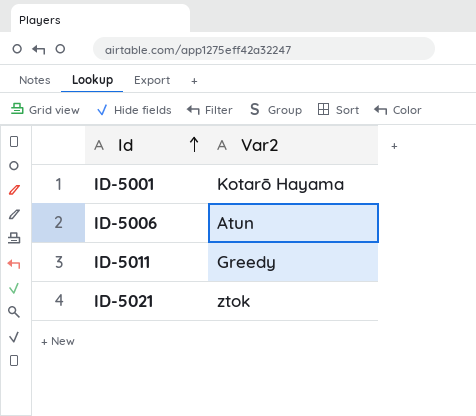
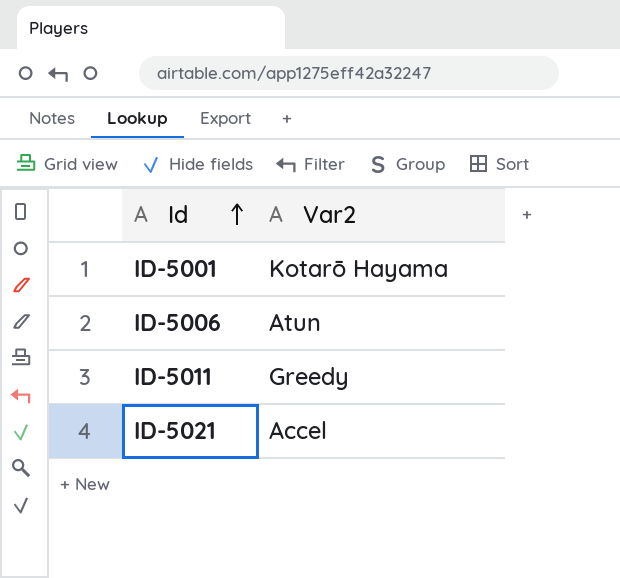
ID-5021 | Var2: ztok -> Accel

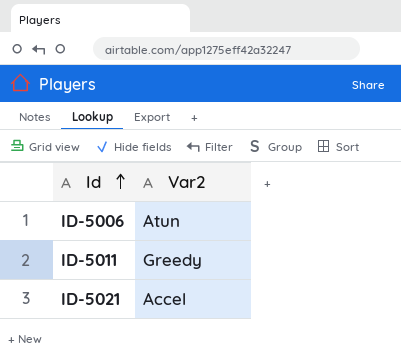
row ID-5001: Kotarō Hayama -> none

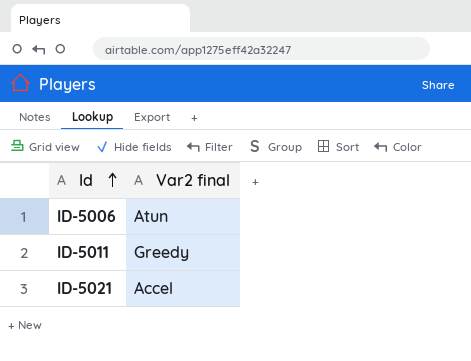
column name: Var2 -> Var2 final

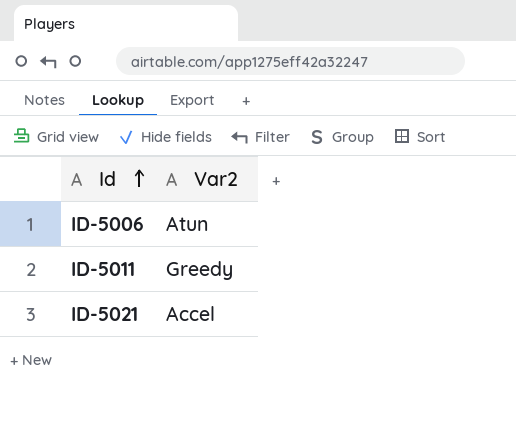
column name: Var2 final -> Var2

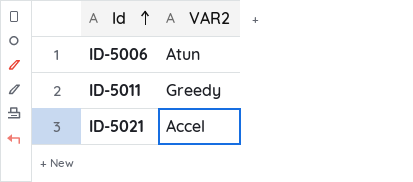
column name: Var2 -> VAR2

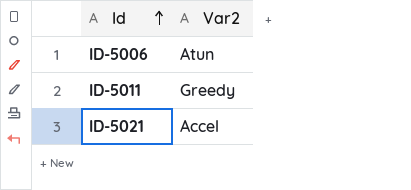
column name: VAR2 -> Var2

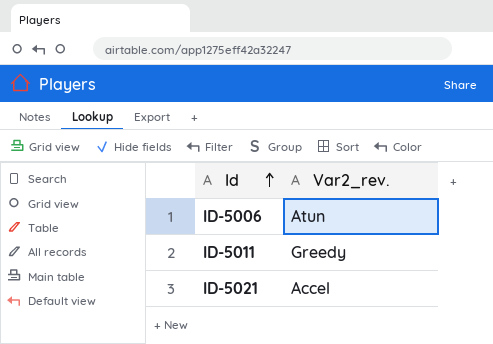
column name: Var2 -> Var2_rev.

